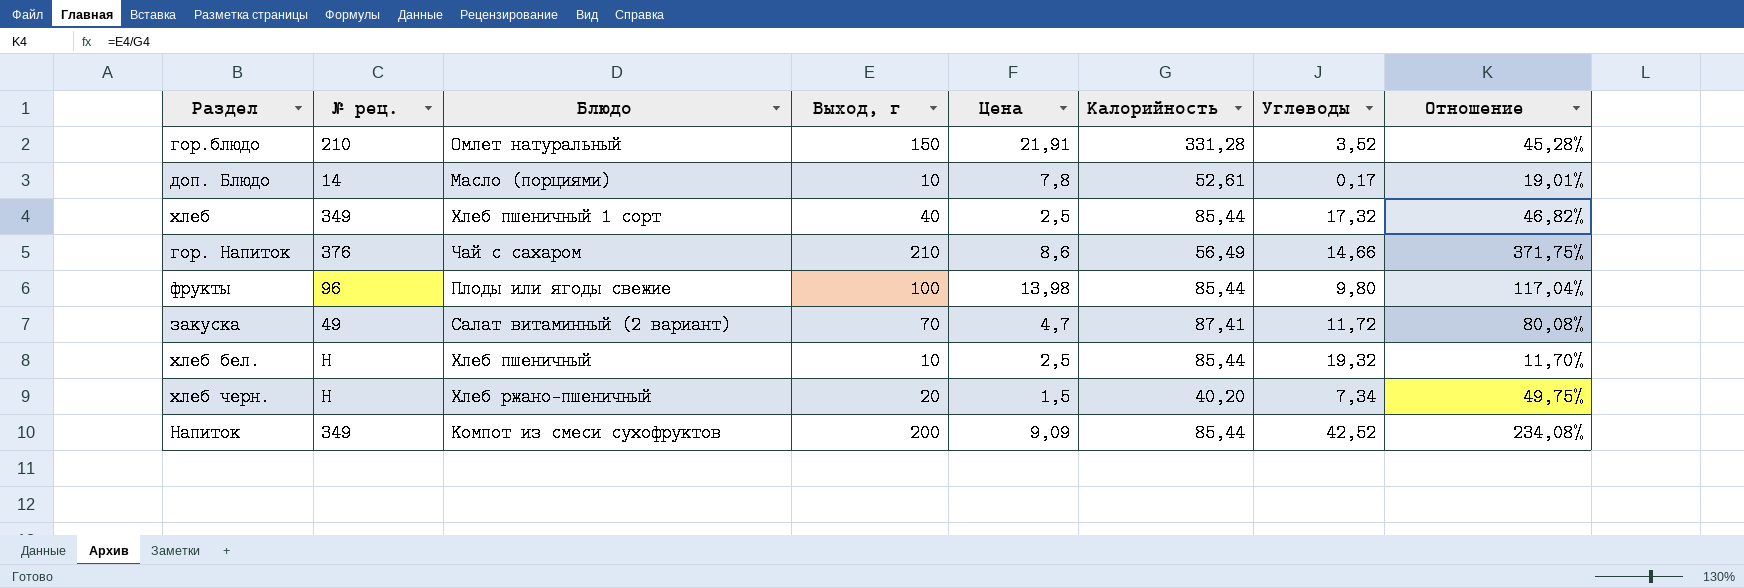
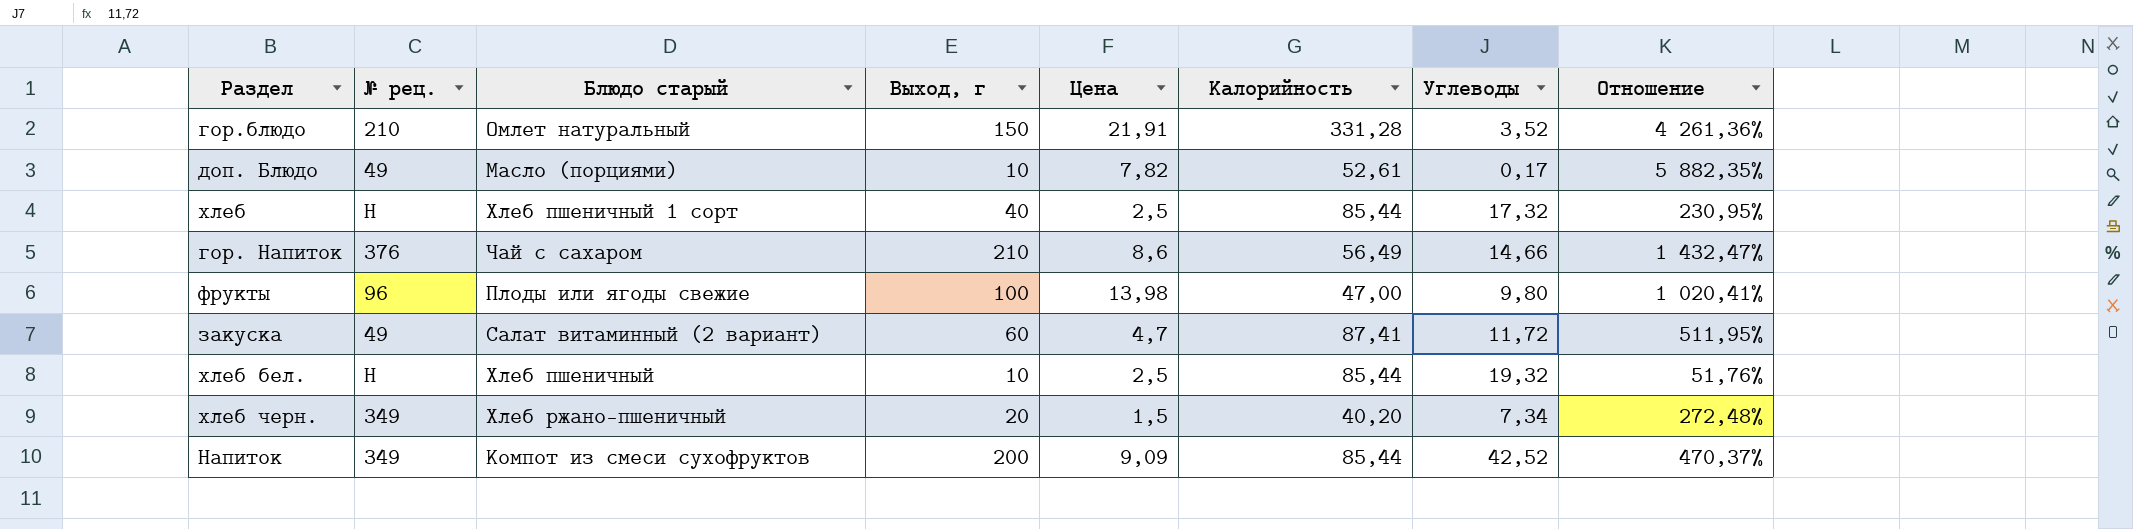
column name: Блюдо -> Блюдо старый
column Отношение | formula: [Выход, г] / [Калорийность] -> [Выход, г] / [Углеводы]
доп. Блюдо | № рец.: 14 -> 49
доп. Блюдо | Цена: 7,8 -> 7,82
хлеб | № рец.: 349 -> Н
фрукты | Калорийность: 85,44 -> 47,00
закуска | Выход, г: 70 -> 60
хлеб черн. | № рец.: Н -> 349

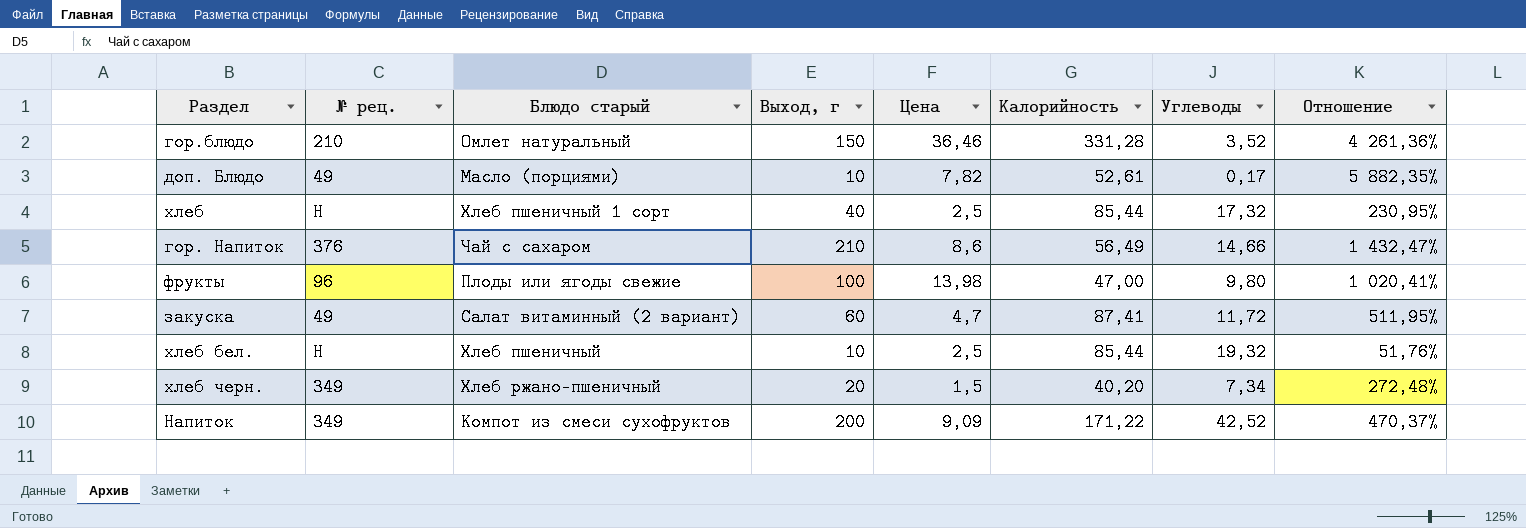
гор.блюдо | Цена: 21,91 -> 36,46
Напиток | Калорийность: 85,44 -> 171,22

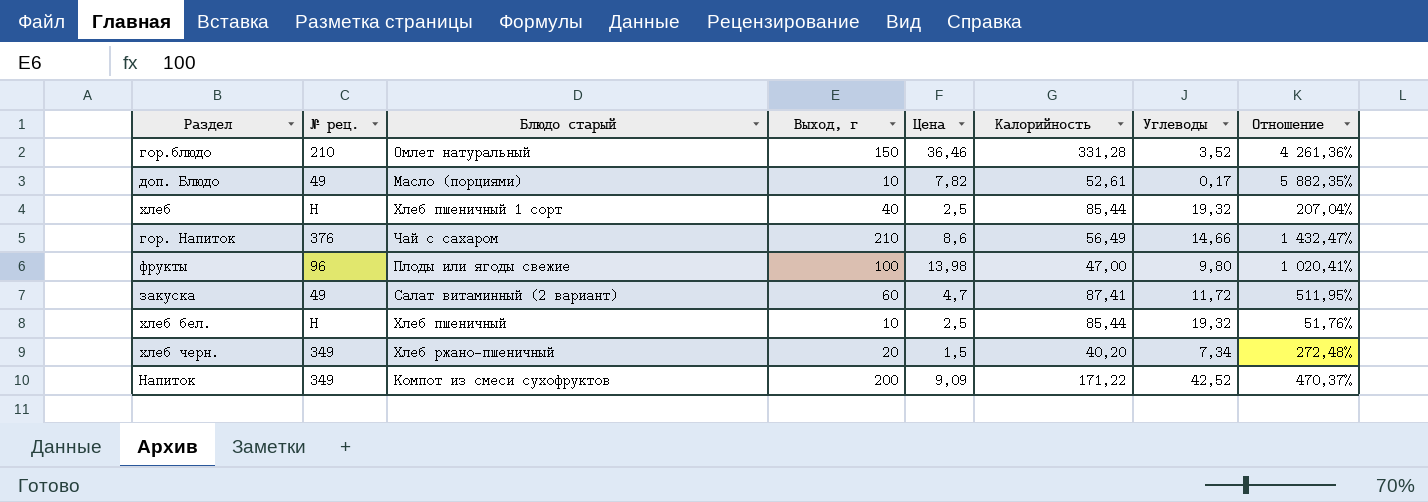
хлеб | Углеводы: 17,32 -> 19,32
хлеб | Отношение: 230,95% -> 207,04%

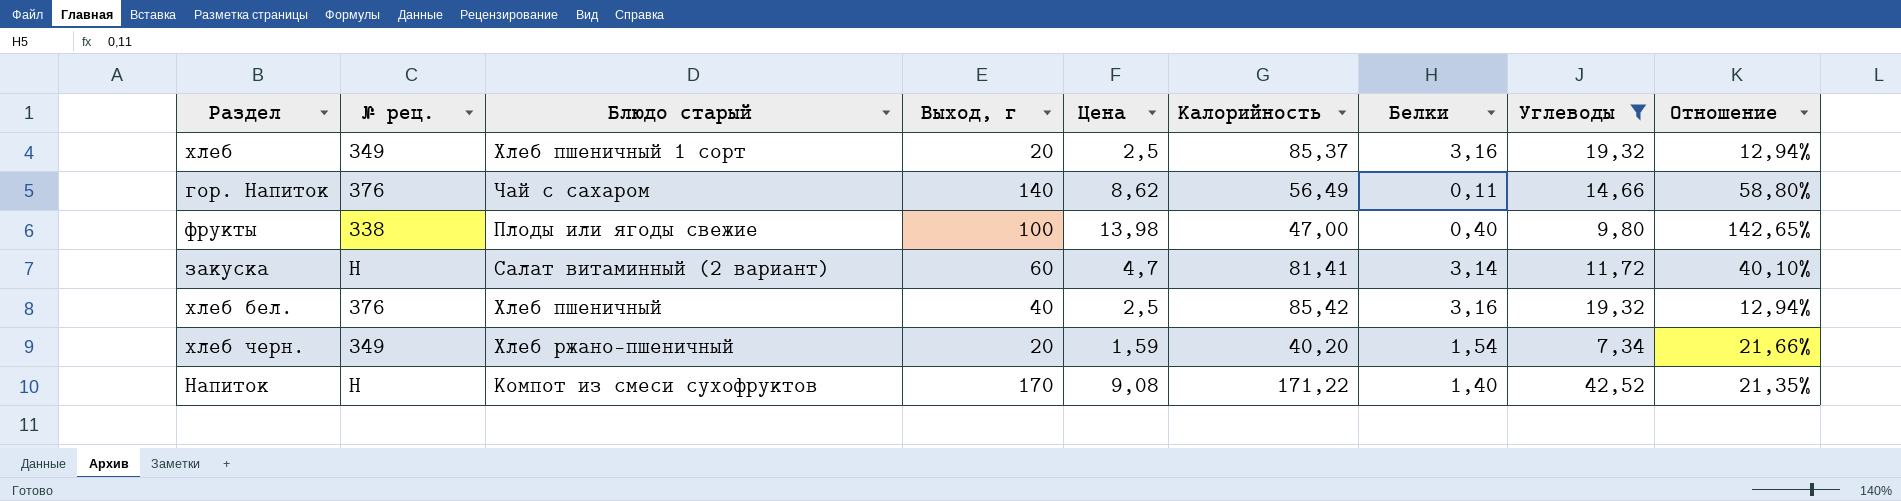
filter: none -> Углеводы >= 7,34
column Белки | position: none -> 7
column Отношение | formula: [Выход, г] / [Углеводы] -> [Цена] / [Углеводы]
хлеб | № рец.: Н -> 349
хлеб | Выход, г: 40 -> 20
хлеб | Калорийность: 85,44 -> 85,37
гор. Напиток | Выход, г: 210 -> 140
гор. Напиток | Цена: 8,6 -> 8,62
фрукты | № рец.: 96 -> 338
закуска | № рец.: 49 -> Н
закуска | Калорийность: 87,41 -> 81,41
хлеб бел. | № рец.: Н -> 376
хлеб бел. | Выход, г: 10 -> 40
хлеб бел. | Калорийность: 85,44 -> 85,42
хлеб черн. | Цена: 1,5 -> 1,59
Напиток | № рец.: 349 -> Н
Напиток | Выход, г: 200 -> 170
Напиток | Цена: 9,09 -> 9,08

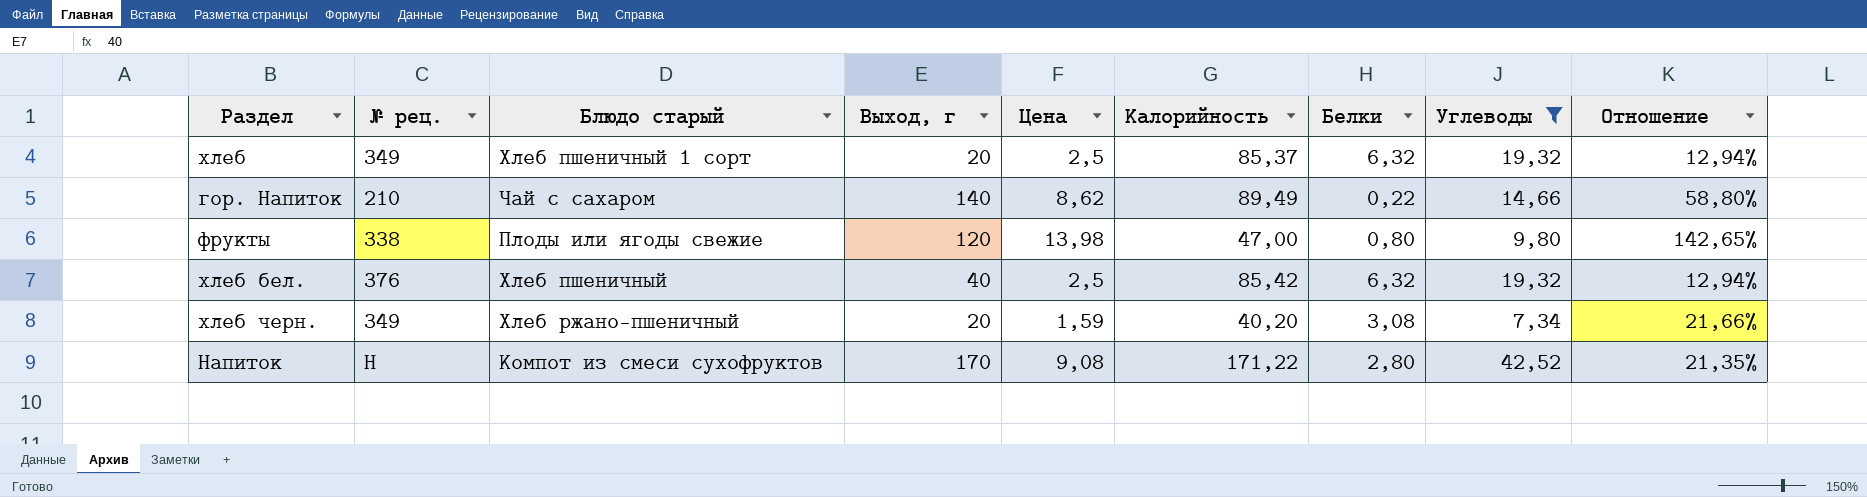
row закуска: Н | Салат витаминный (2 вариант) | 60 | 4,7 | 81,41 | 3,14 | 11,72 | 40,10% -> none
хлеб | Белки: 3,16 -> 6,32
гор. Напиток | № рец.: 376 -> 210
гор. Напиток | Калорийность: 56,49 -> 89,49
гор. Напиток | Белки: 0,11 -> 0,22
фрукты | Выход, г: 100 -> 120
фрукты | Белки: 0,40 -> 0,80
хлеб бел. | Белки: 3,16 -> 6,32
хлеб черн. | Белки: 1,54 -> 3,08
Напиток | Белки: 1,40 -> 2,80

